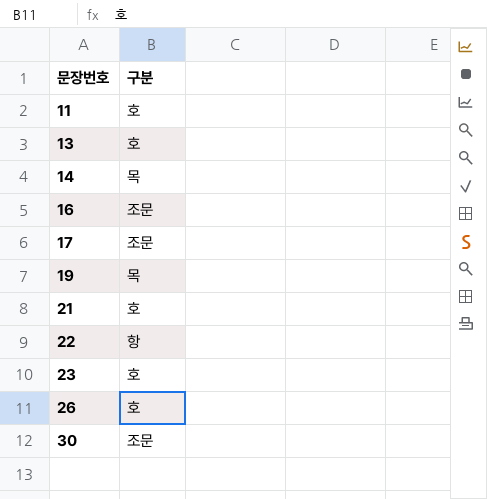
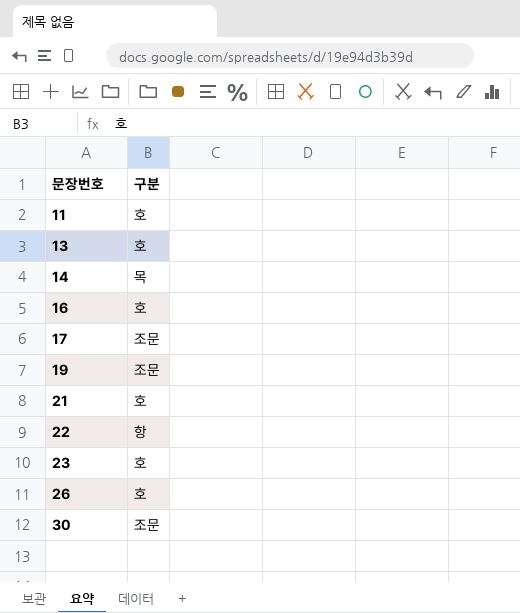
16 | 구분: 조문 -> 호
19 | 구분: 목 -> 조문

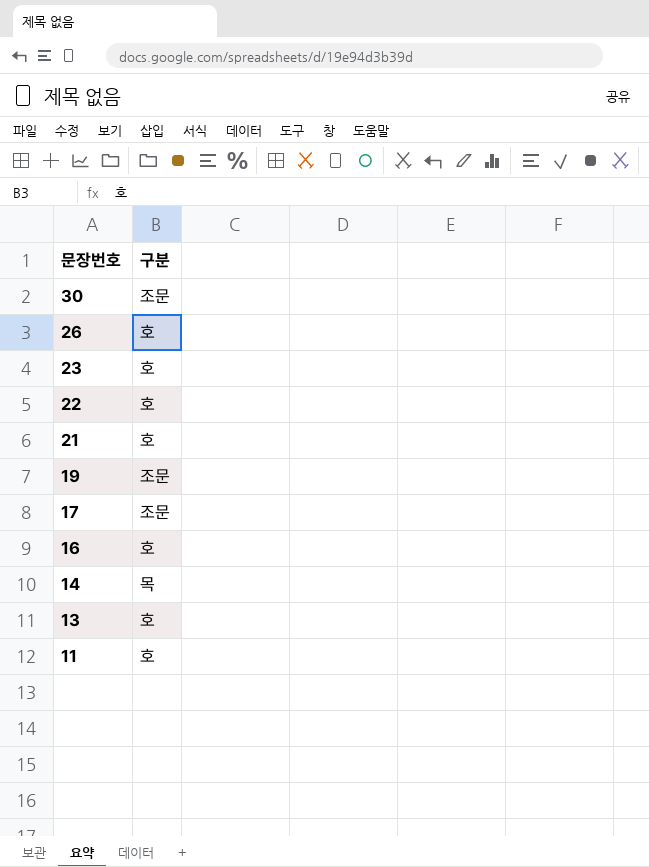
row order: 문장번호 ascending -> 문장번호 descending
22 | 구분: 항 -> 호

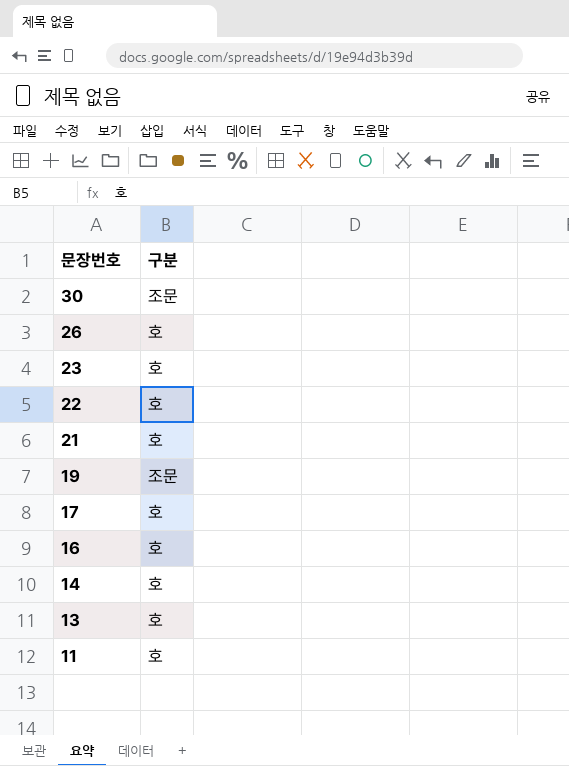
17 | 구분: 조문 -> 호
14 | 구분: 목 -> 호

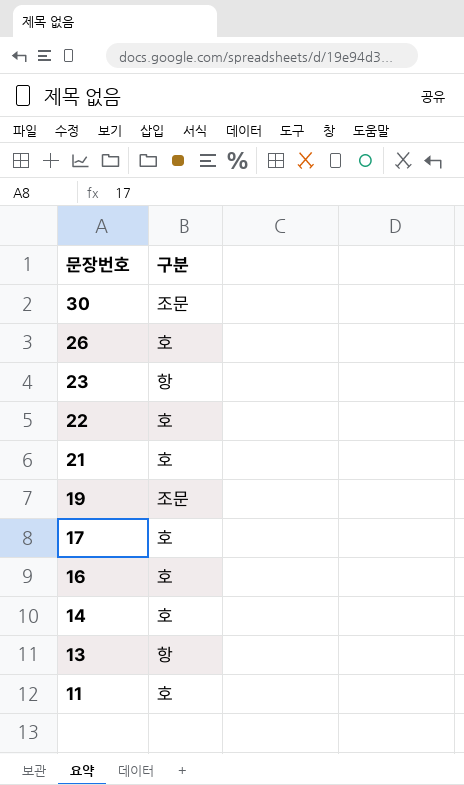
23 | 구분: 호 -> 항
13 | 구분: 호 -> 항

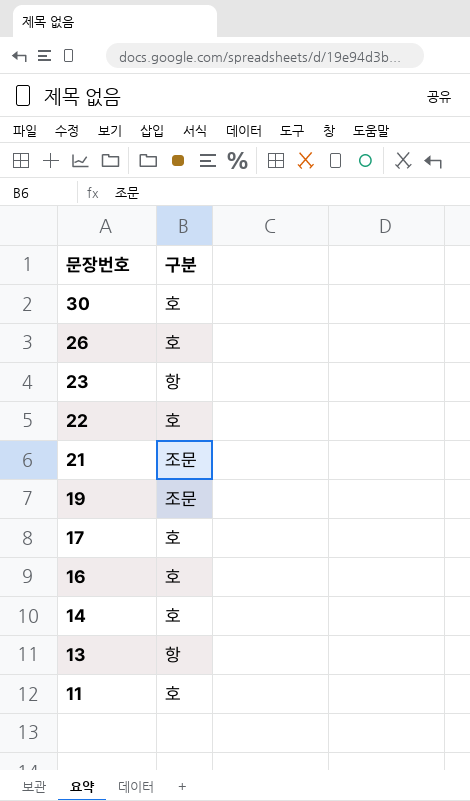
30 | 구분: 조문 -> 호
21 | 구분: 호 -> 조문

